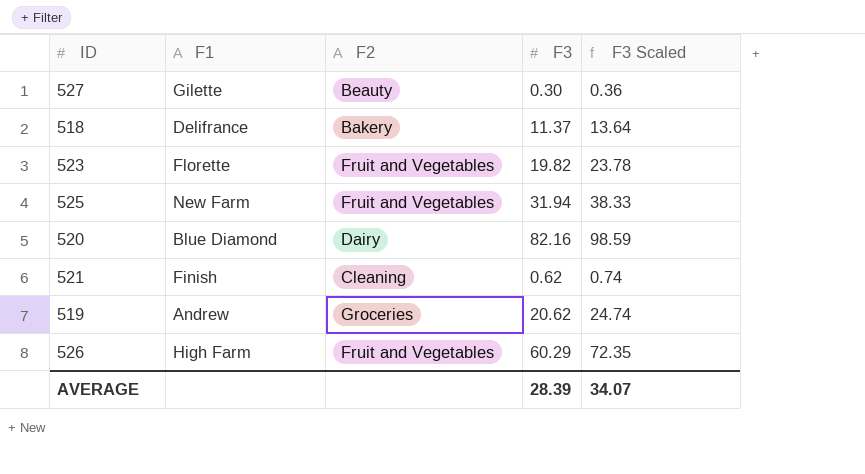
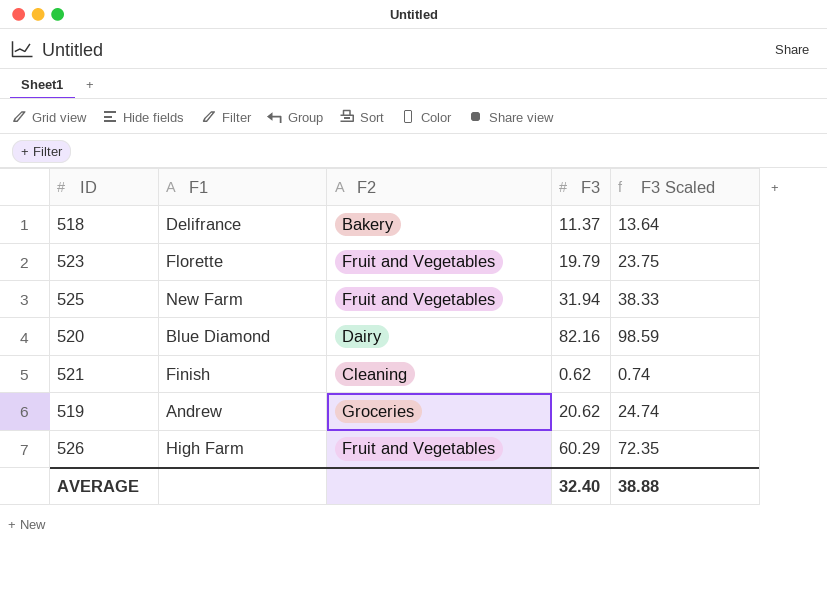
row 527: Gilette | Beauty | 0.30 | 0.36 -> none
523 | F3: 19.82 -> 19.79
523 | F3 Scaled: 23.78 -> 23.75
AVERAGE | F3: 28.39 -> 32.40
AVERAGE | F3 Scaled: 34.07 -> 38.88

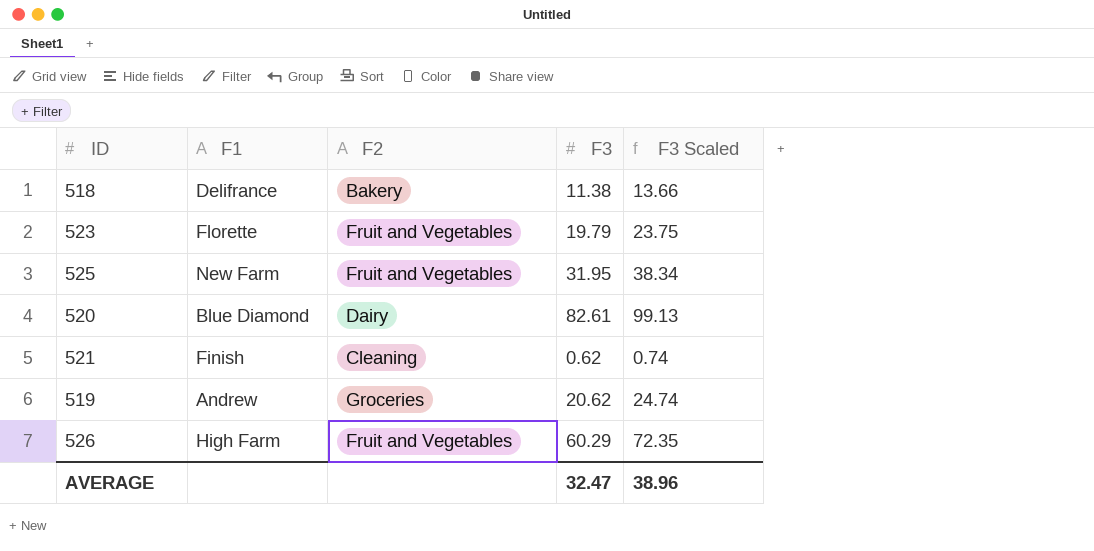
518 | F3: 11.37 -> 11.38
518 | F3 Scaled: 13.64 -> 13.66
525 | F3: 31.94 -> 31.95
525 | F3 Scaled: 38.33 -> 38.34
520 | F3: 82.16 -> 82.61
520 | F3 Scaled: 98.59 -> 99.13
AVERAGE | F3: 32.40 -> 32.47
AVERAGE | F3 Scaled: 38.88 -> 38.96

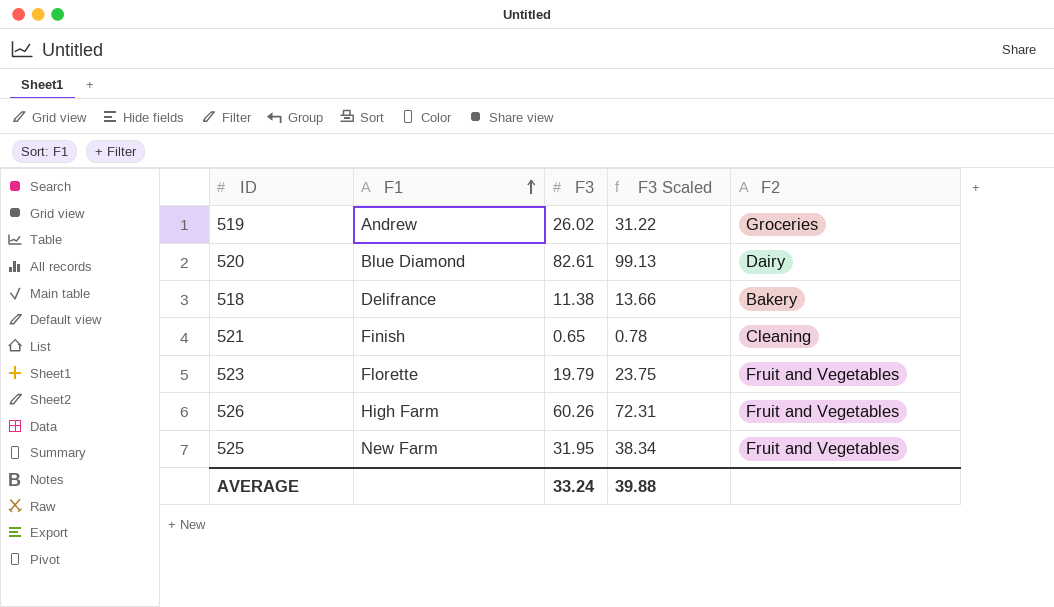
row order: none -> F1 ascending
column F2 | position: 3 -> 5
519 | F3: 20.62 -> 26.02
519 | F3 Scaled: 24.74 -> 31.22
521 | F3: 0.62 -> 0.65
521 | F3 Scaled: 0.74 -> 0.78
526 | F3: 60.29 -> 60.26
526 | F3 Scaled: 72.35 -> 72.31
AVERAGE | F3: 32.47 -> 33.24
AVERAGE | F3 Scaled: 38.96 -> 39.88

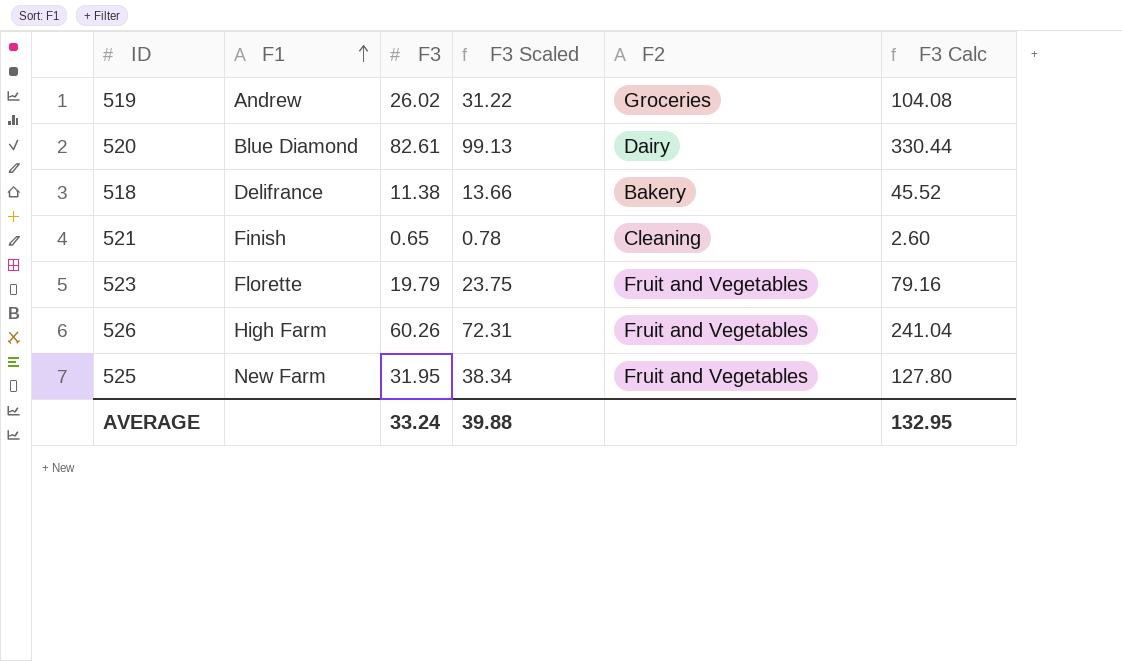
column F3 Calc | formula: none -> [F3] * 4

